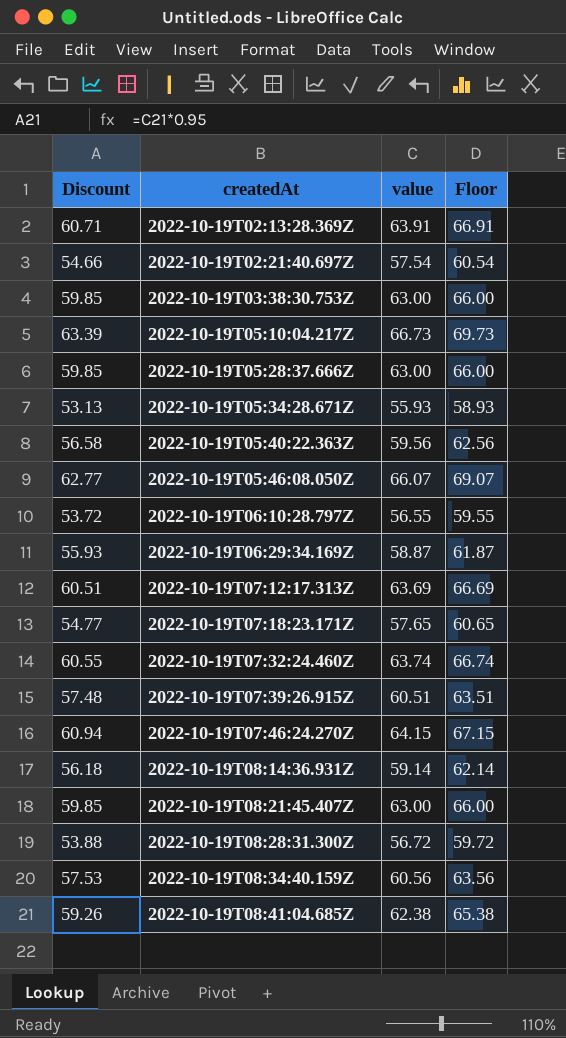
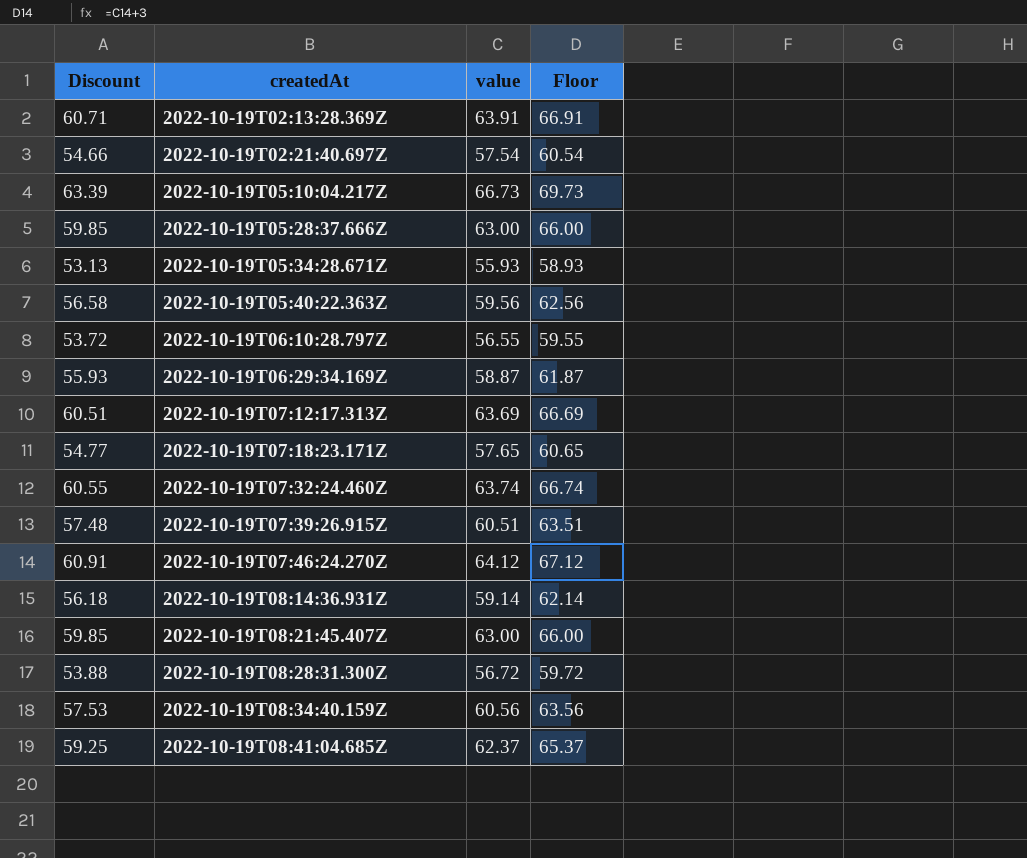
row 2022-10-19T03:38:30.753Z: 59.85 | 63.00 | 66.00 -> none
row 2022-10-19T05:46:08.050Z: 62.77 | 66.07 | 69.07 -> none
2022-10-19T07:46:24.270Z | Discount: 60.94 -> 60.91
2022-10-19T07:46:24.270Z | value: 64.15 -> 64.12
2022-10-19T07:46:24.270Z | Floor: 67.15 -> 67.12
2022-10-19T08:41:04.685Z | Discount: 59.26 -> 59.25
2022-10-19T08:41:04.685Z | value: 62.38 -> 62.37
2022-10-19T08:41:04.685Z | Floor: 65.38 -> 65.37

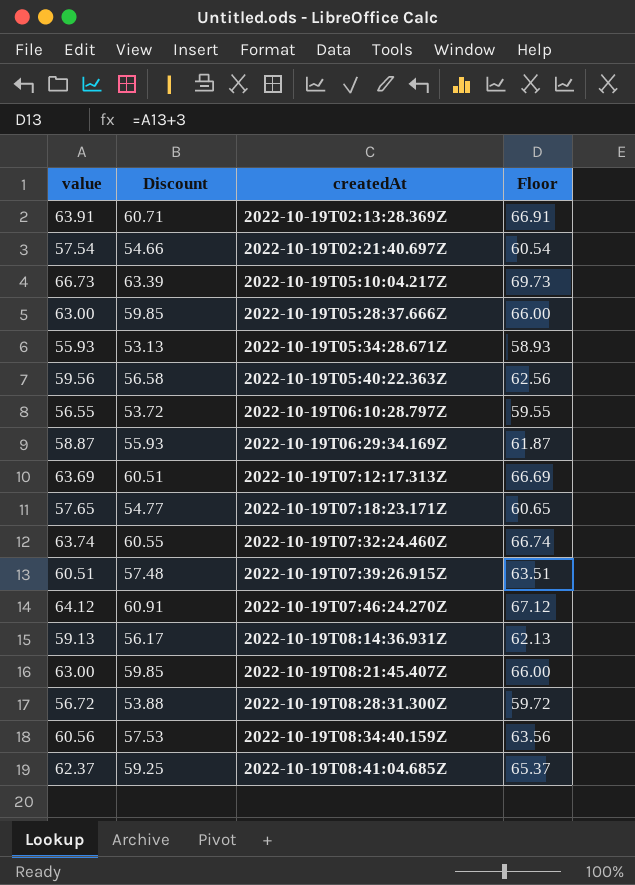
column value | position: 3 -> 1
2022-10-19T08:14:36.931Z | value: 59.14 -> 59.13
2022-10-19T08:14:36.931Z | Discount: 56.18 -> 56.17
2022-10-19T08:14:36.931Z | Floor: 62.14 -> 62.13

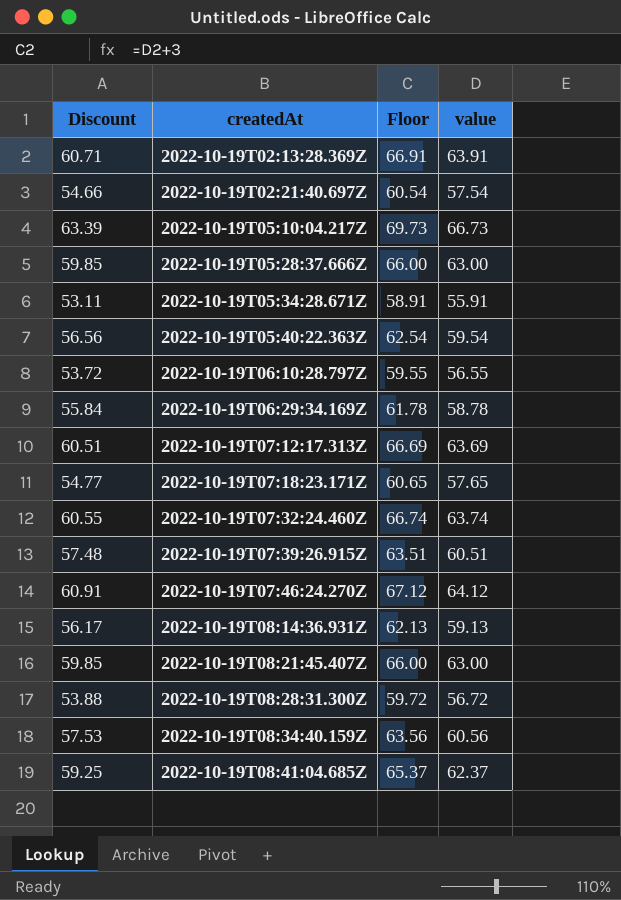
column value | position: 1 -> 4
2022-10-19T05:34:28.671Z | Discount: 53.13 -> 53.11
2022-10-19T05:34:28.671Z | Floor: 58.93 -> 58.91
2022-10-19T05:34:28.671Z | value: 55.93 -> 55.91
2022-10-19T05:40:22.363Z | Discount: 56.58 -> 56.56
2022-10-19T05:40:22.363Z | Floor: 62.56 -> 62.54
2022-10-19T05:40:22.363Z | value: 59.56 -> 59.54
2022-10-19T06:29:34.169Z | Discount: 55.93 -> 55.84
2022-10-19T06:29:34.169Z | Floor: 61.87 -> 61.78
2022-10-19T06:29:34.169Z | value: 58.87 -> 58.78

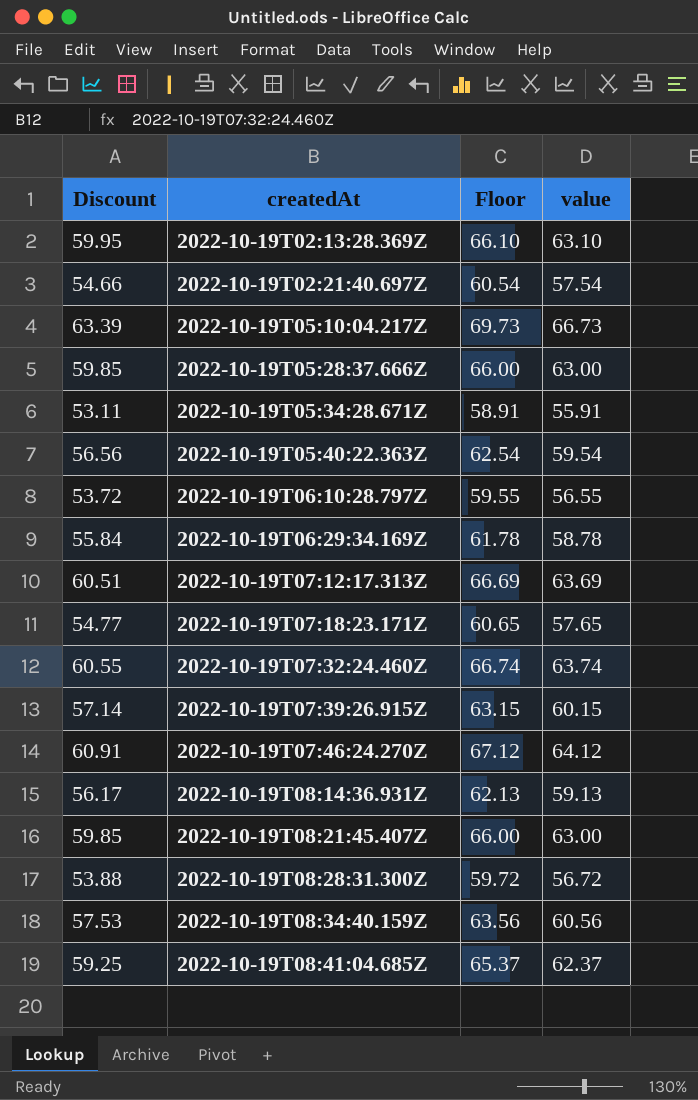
2022-10-19T02:13:28.369Z | Discount: 60.71 -> 59.95
2022-10-19T02:13:28.369Z | Floor: 66.91 -> 66.10
2022-10-19T02:13:28.369Z | value: 63.91 -> 63.10
2022-10-19T07:39:26.915Z | Discount: 57.48 -> 57.14
2022-10-19T07:39:26.915Z | Floor: 63.51 -> 63.15
2022-10-19T07:39:26.915Z | value: 60.51 -> 60.15

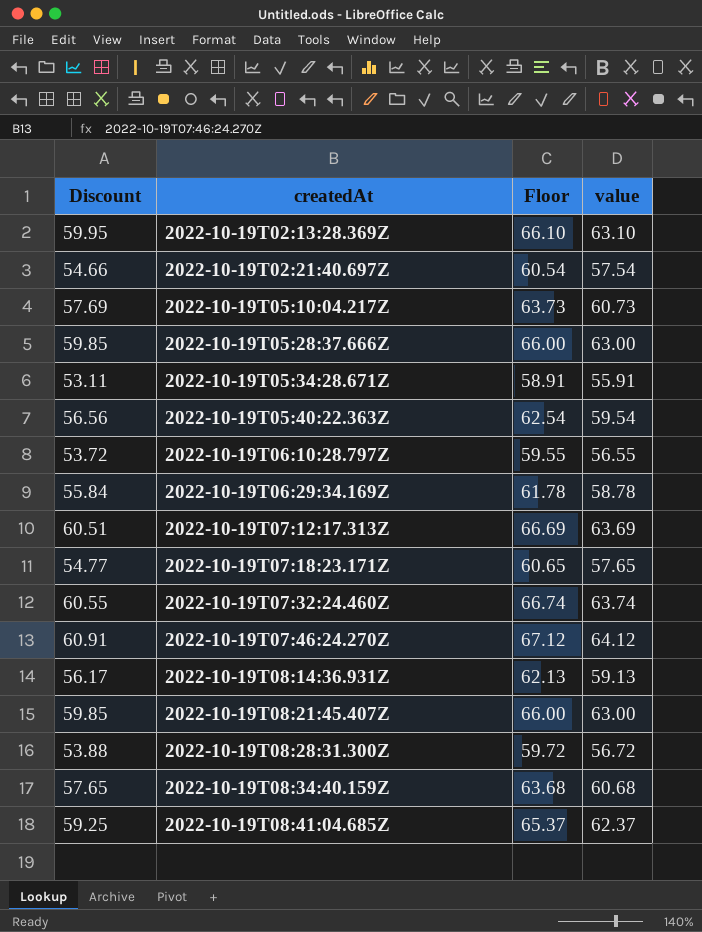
row 2022-10-19T07:39:26.915Z: 57.14 | 63.15 | 60.15 -> none
2022-10-19T05:10:04.217Z | Discount: 63.39 -> 57.69
2022-10-19T05:10:04.217Z | Floor: 69.73 -> 63.73
2022-10-19T05:10:04.217Z | value: 66.73 -> 60.73
2022-10-19T08:34:40.159Z | Discount: 57.53 -> 57.65
2022-10-19T08:34:40.159Z | Floor: 63.56 -> 63.68
2022-10-19T08:34:40.159Z | value: 60.56 -> 60.68

